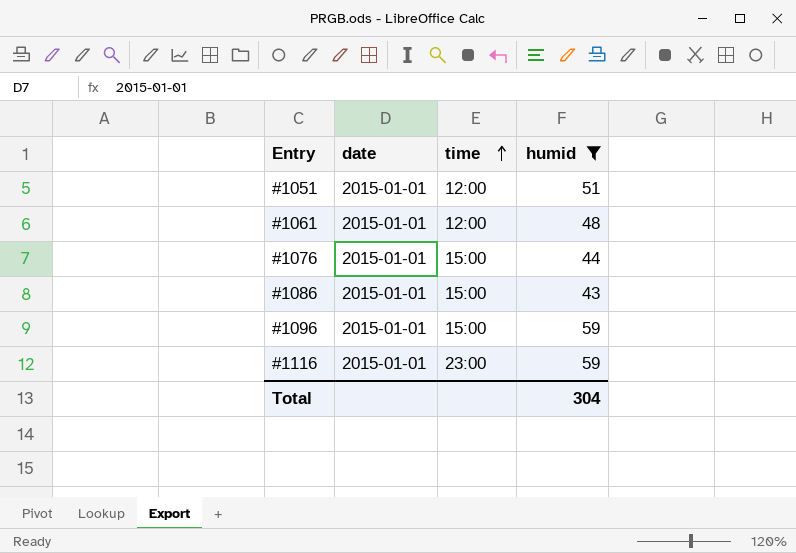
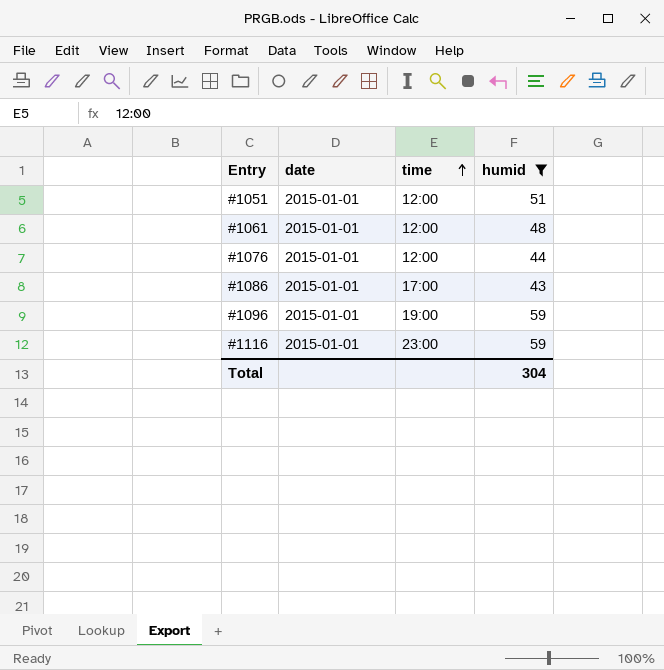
#1076 | time: 15:00 -> 12:00
#1086 | time: 15:00 -> 17:00
#1096 | time: 15:00 -> 19:00

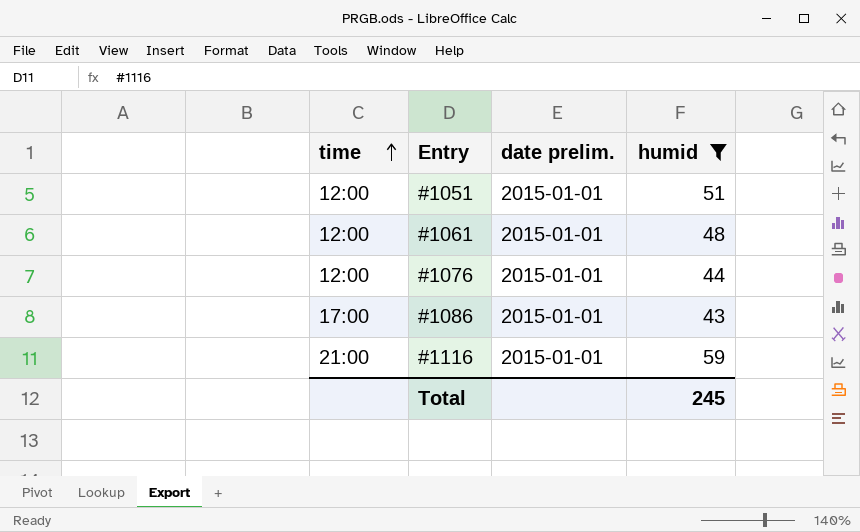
column time | position: 3 -> 1
column name: date -> date prelim.
row #1096: 2015-01-01 | 19:00 | 59 -> none
#1116 | time: 23:00 -> 21:00
Total | humid: 304 -> 245

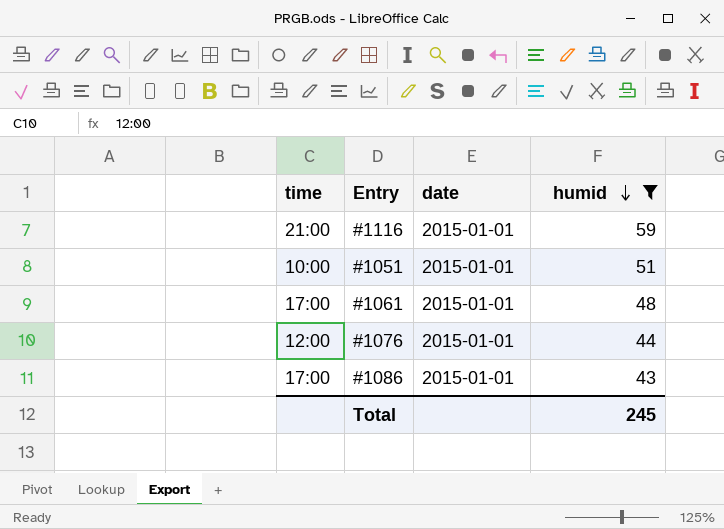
row order: time ascending -> humid descending
column name: date prelim. -> date
#1051 | time: 12:00 -> 10:00
#1061 | time: 12:00 -> 17:00

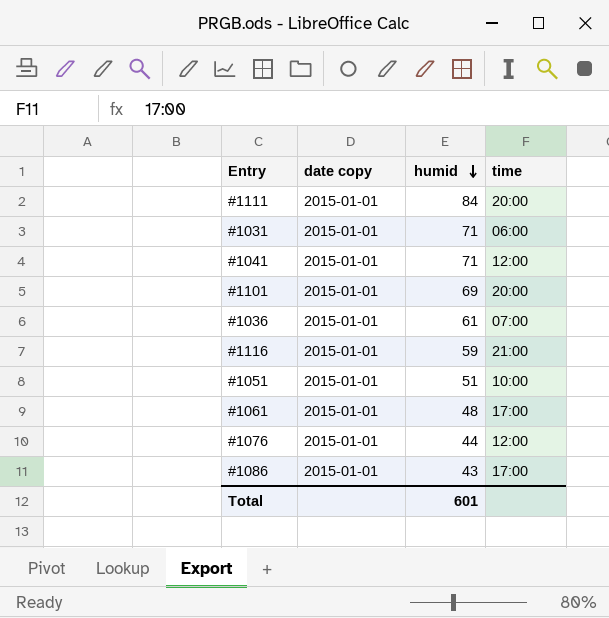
filter: humid <= 59 -> none
column name: date -> date copy
column time | position: 1 -> 4
Total | humid: 245 -> 601

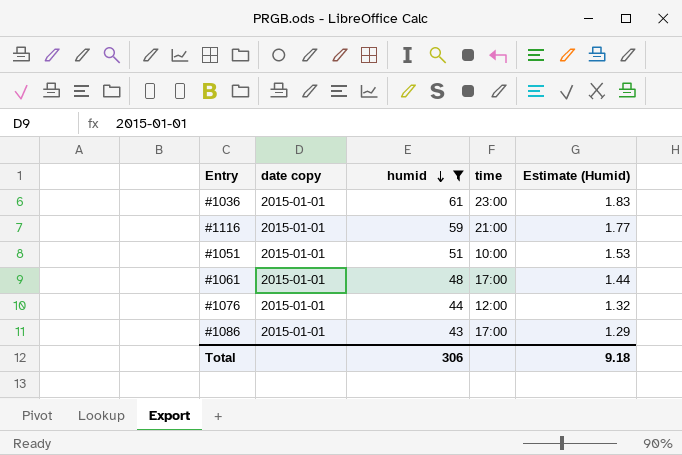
filter: none -> humid <= 61
column Estimate (Humid) | formula: none -> [humid] * 0.03
#1036 | time: 07:00 -> 23:00
Total | humid: 601 -> 306

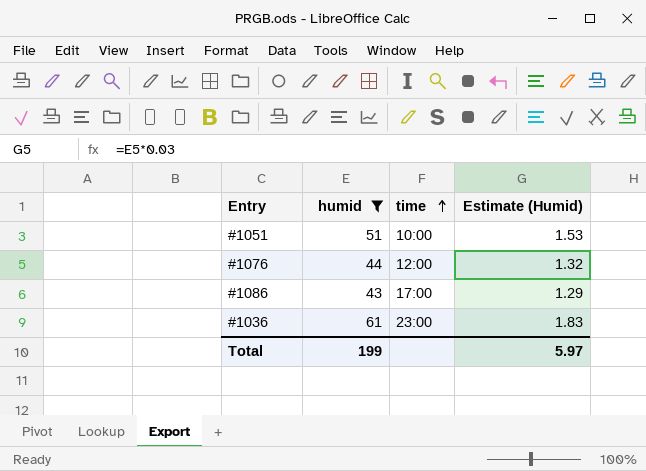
row order: humid descending -> time ascending
column date copy | position: 2 -> none
row #1116: 2015-01-01 | 59 | 21:00 | 1.77 -> none
row #1061: 2015-01-01 | 48 | 17:00 | 1.44 -> none
Total | humid: 306 -> 199
Total | Estimate (Humid): 9.18 -> 5.97

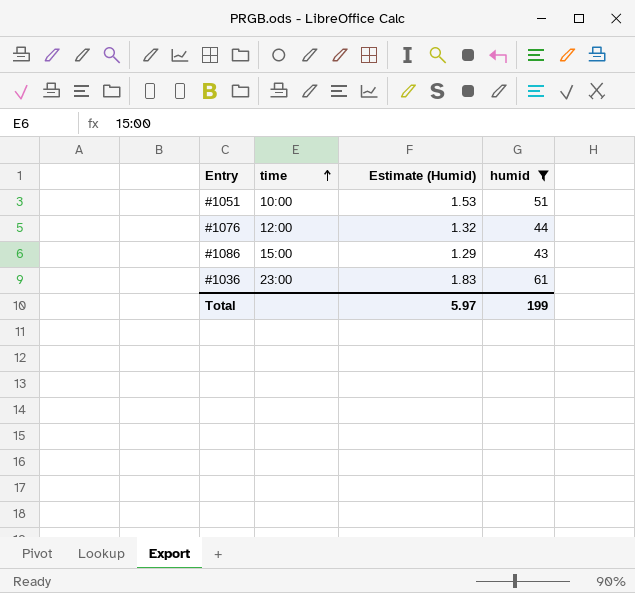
column humid | position: 2 -> 4
#1086 | time: 17:00 -> 15:00

